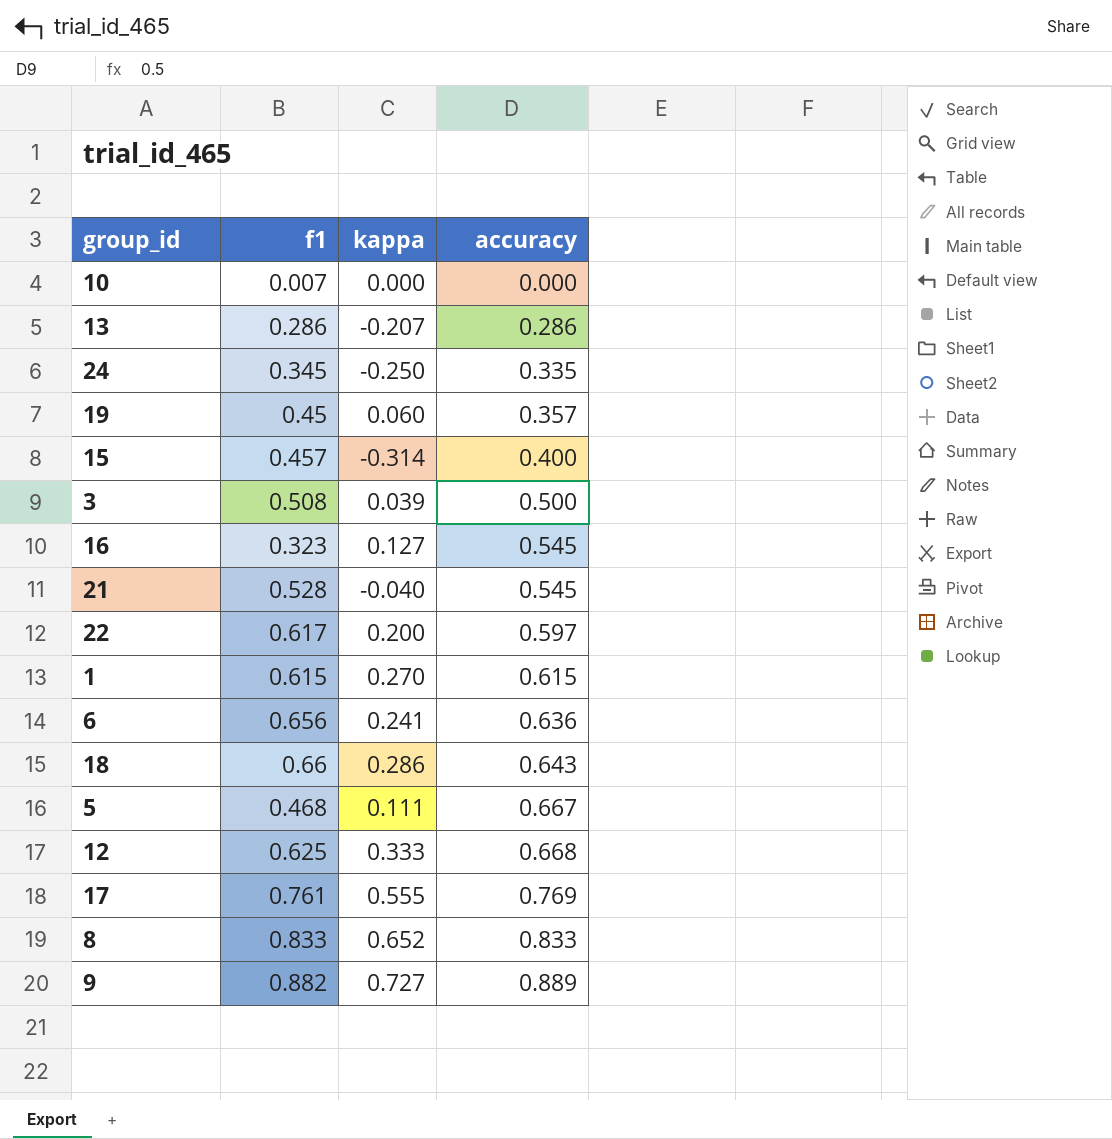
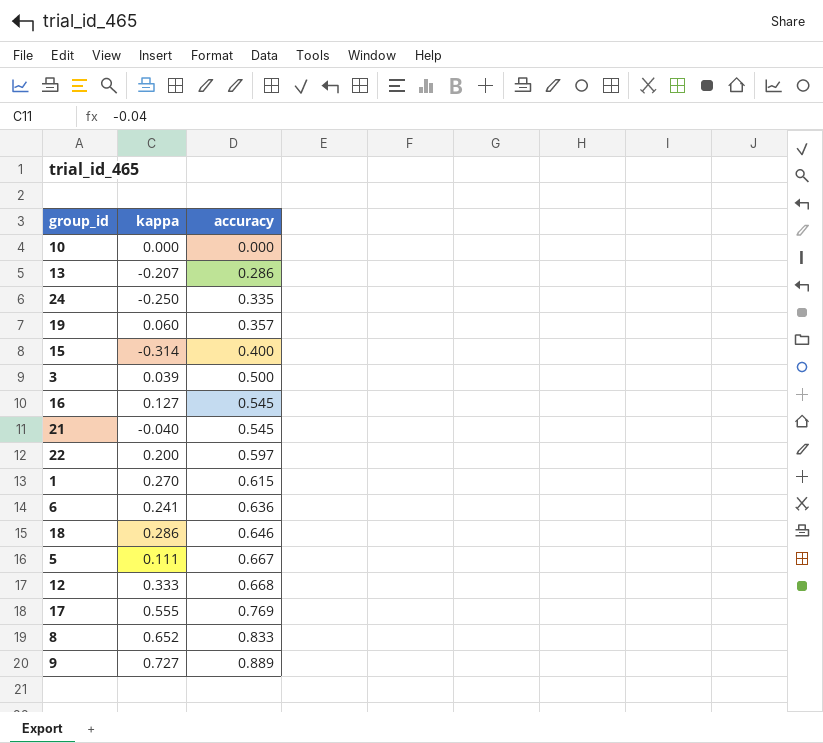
column f1 | position: 2 -> none
18 | accuracy: 0.643 -> 0.646

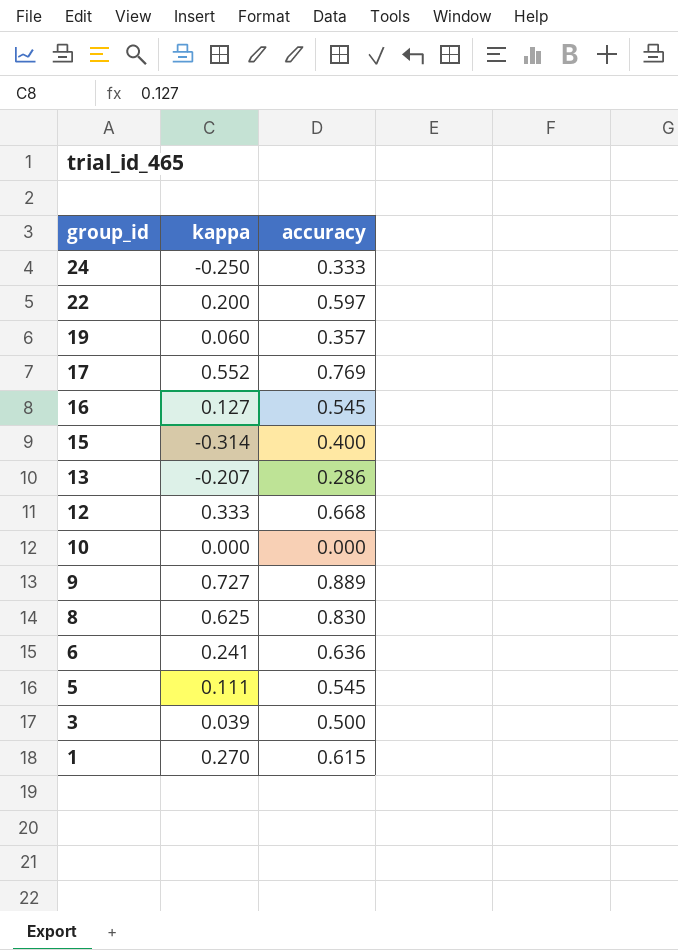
row order: accuracy ascending -> group_id descending
row 21: -0.040 | 0.545 -> none
row 18: 0.286 | 0.646 -> none
24 | accuracy: 0.335 -> 0.333
17 | kappa: 0.555 -> 0.552
8 | kappa: 0.652 -> 0.625
8 | accuracy: 0.833 -> 0.830
5 | accuracy: 0.667 -> 0.545

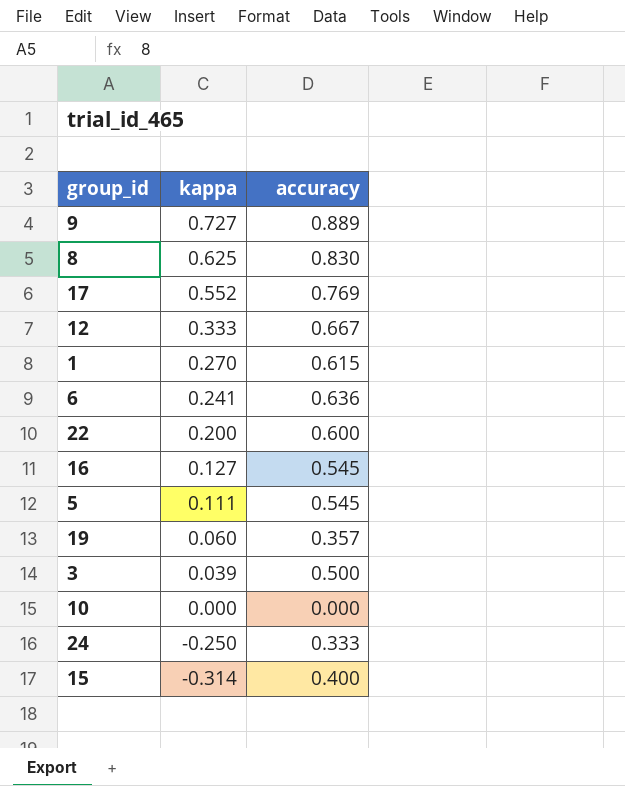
row order: group_id descending -> kappa descending
row 13: -0.207 | 0.286 -> none
12 | accuracy: 0.668 -> 0.667
22 | accuracy: 0.597 -> 0.600

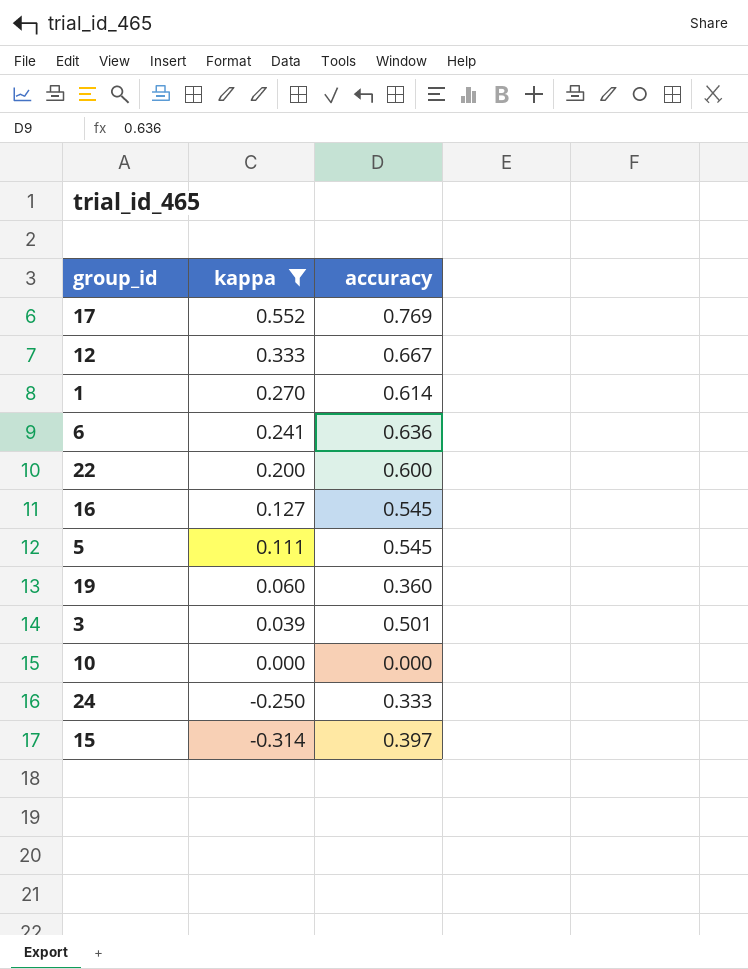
filter: none -> kappa <= 0.552
1 | accuracy: 0.615 -> 0.614
19 | accuracy: 0.357 -> 0.360
3 | accuracy: 0.500 -> 0.501
15 | accuracy: 0.400 -> 0.397

